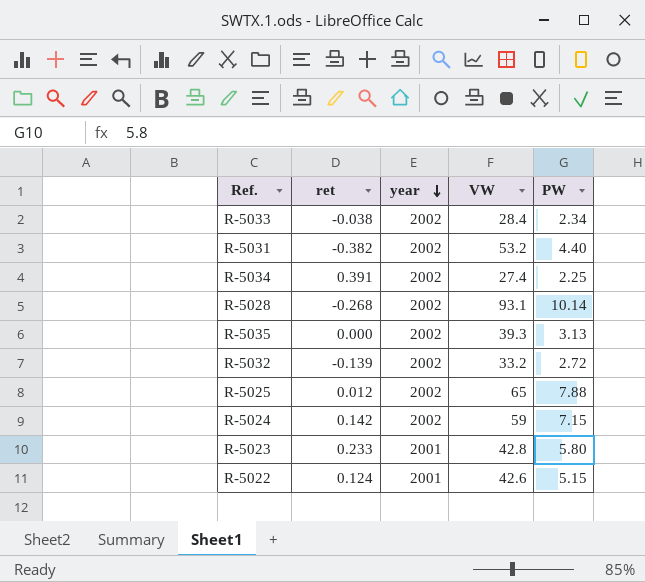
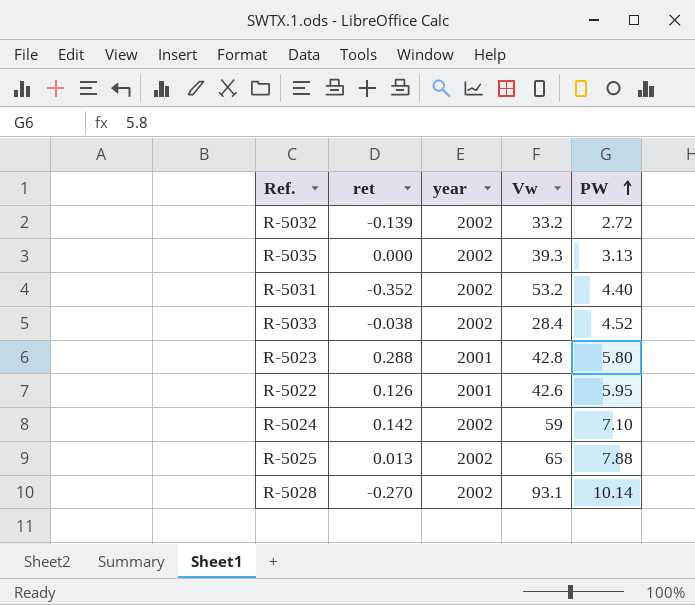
row order: year descending -> PW ascending
column name: VW -> Vw
row R-5034: 0.391 | 2002 | 27.4 | 2.25 -> none
R-5031 | ret: -0.382 -> -0.352
R-5033 | PW: 2.34 -> 4.52
R-5023 | ret: 0.233 -> 0.288
R-5022 | ret: 0.124 -> 0.126
R-5022 | PW: 5.15 -> 5.95
R-5024 | PW: 7.15 -> 7.10
R-5025 | ret: 0.012 -> 0.013
R-5028 | ret: -0.268 -> -0.270

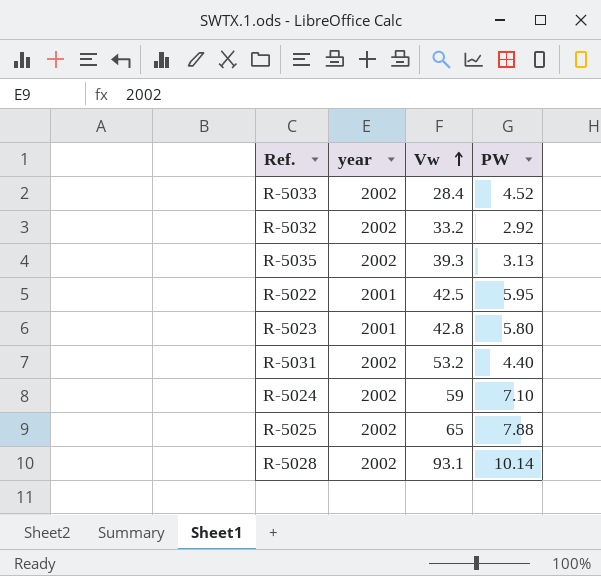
row order: PW ascending -> Vw ascending
column ret | position: 2 -> none
R-5032 | PW: 2.72 -> 2.92
R-5022 | Vw: 42.6 -> 42.5

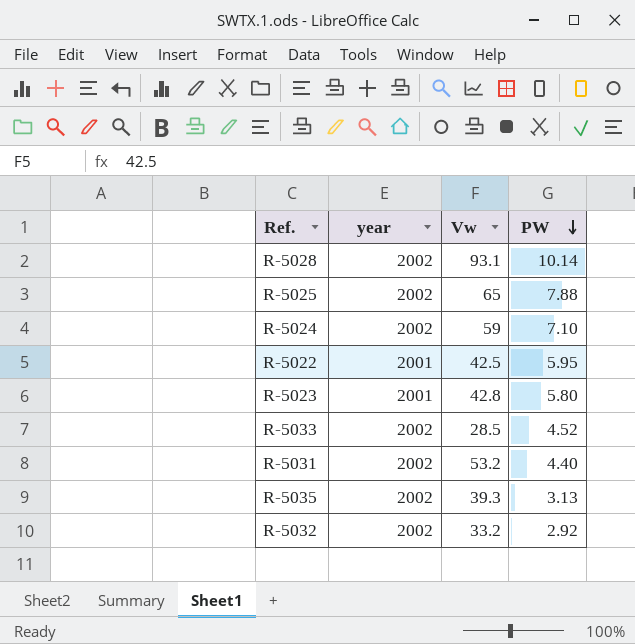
row order: Vw ascending -> PW descending
R-5033 | Vw: 28.4 -> 28.5

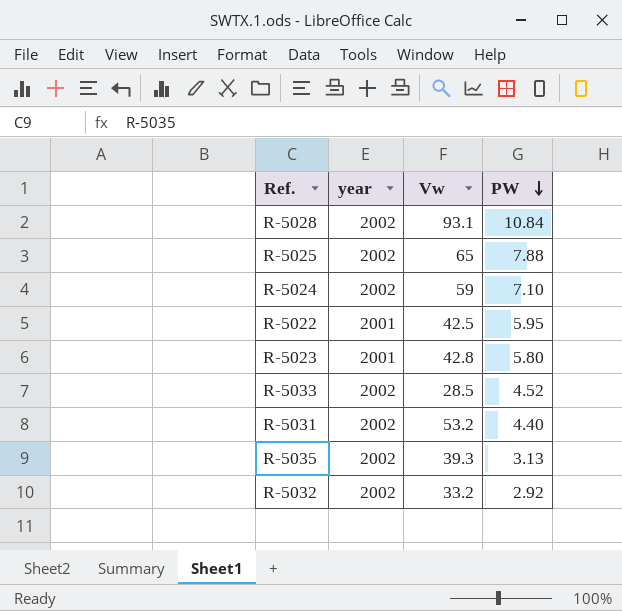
R-5028 | PW: 10.14 -> 10.84

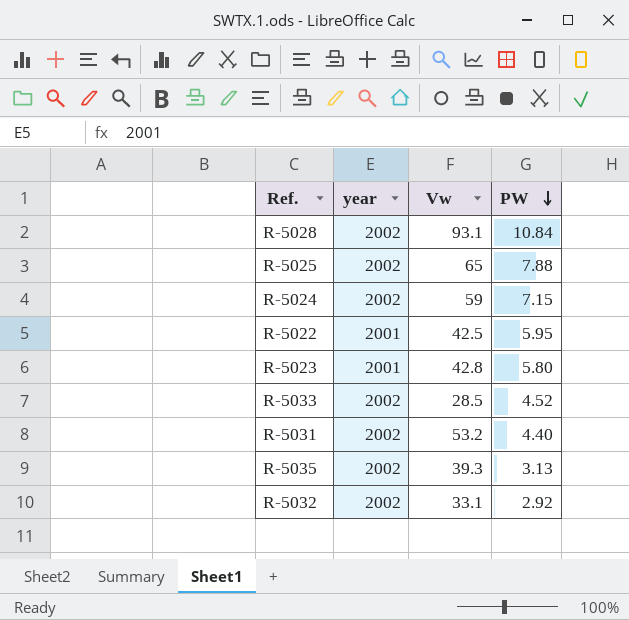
R-5024 | PW: 7.10 -> 7.15
R-5032 | Vw: 33.2 -> 33.1

